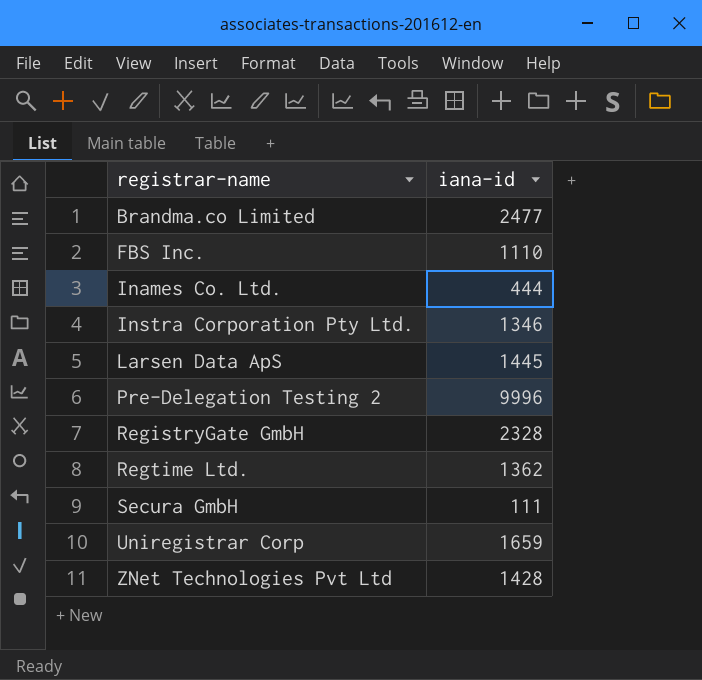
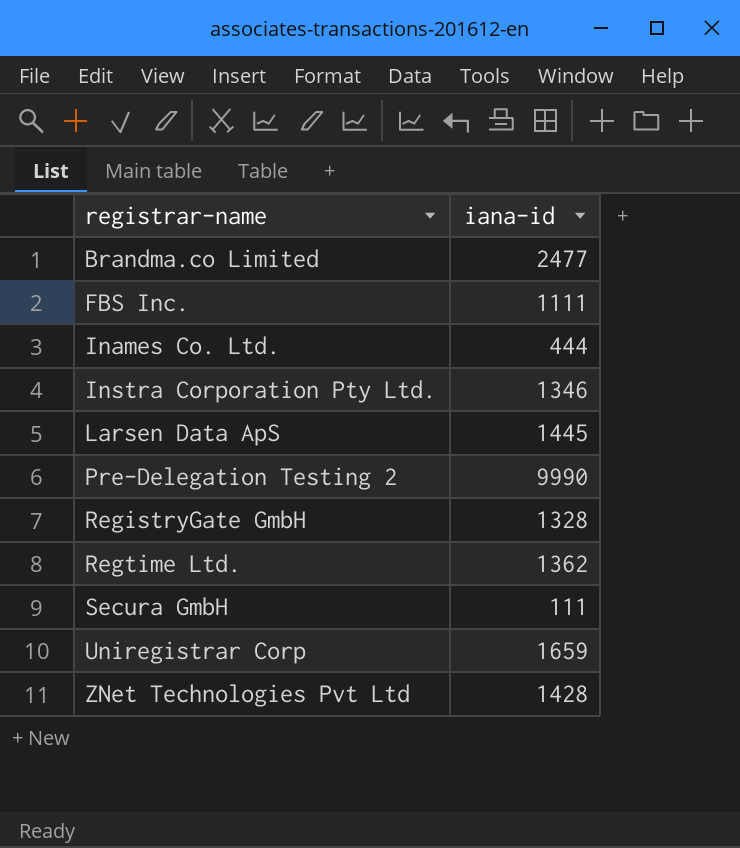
FBS Inc. | iana-id: 1110 -> 1111
Pre-Delegation Testing 2 | iana-id: 9996 -> 9990
RegistryGate GmbH | iana-id: 2328 -> 1328

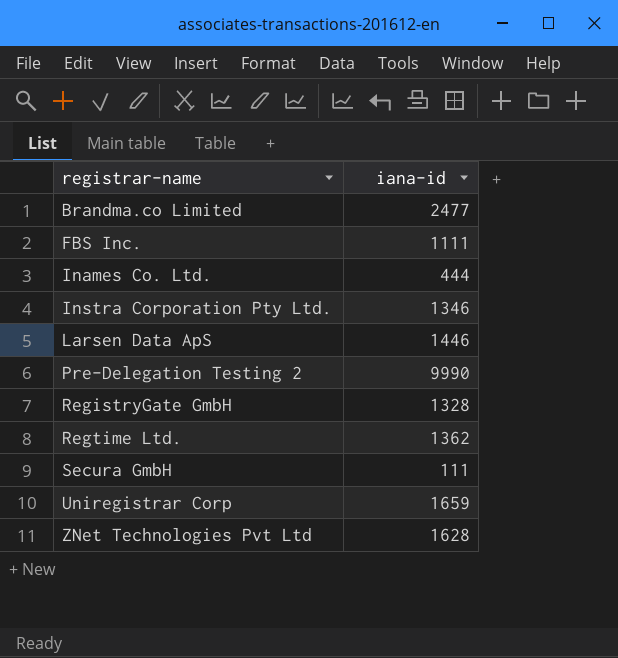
Larsen Data ApS | iana-id: 1445 -> 1446
ZNet Technologies Pvt Ltd | iana-id: 1428 -> 1628

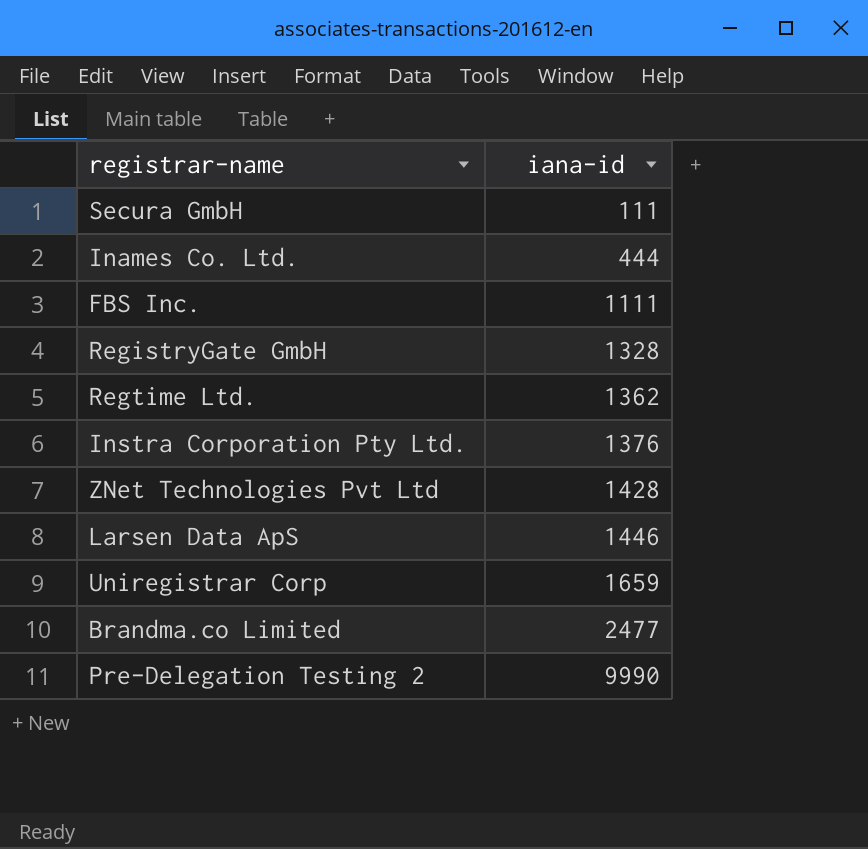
row order: registrar-name ascending -> iana-id ascending
Instra Corporation Pty Ltd. | iana-id: 1346 -> 1376
ZNet Technologies Pvt Ltd | iana-id: 1628 -> 1428

